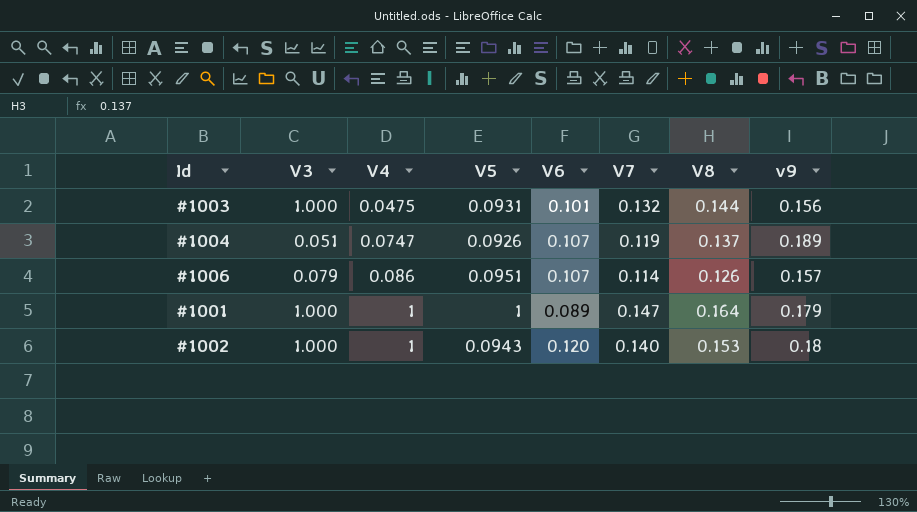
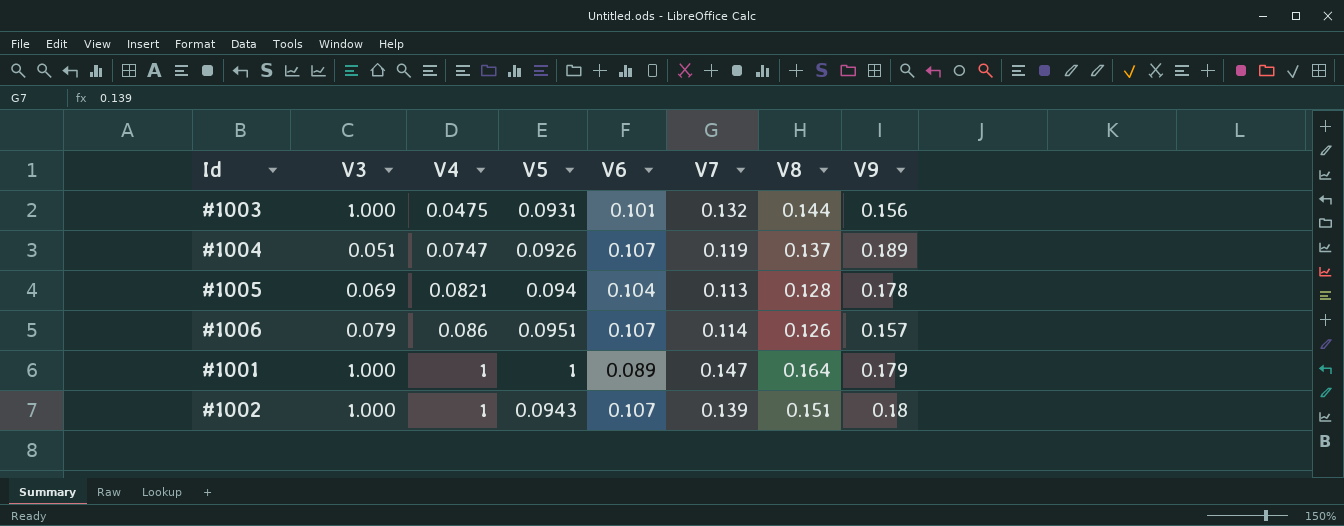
column name: v9 -> V9
row #1005: none -> 0.069 | 0.0821 | 0.094 | 0.104 | 0.113 | 0.128 | 0.178
#1002 | V6: 0.120 -> 0.107
#1002 | V7: 0.140 -> 0.139
#1002 | V8: 0.153 -> 0.151

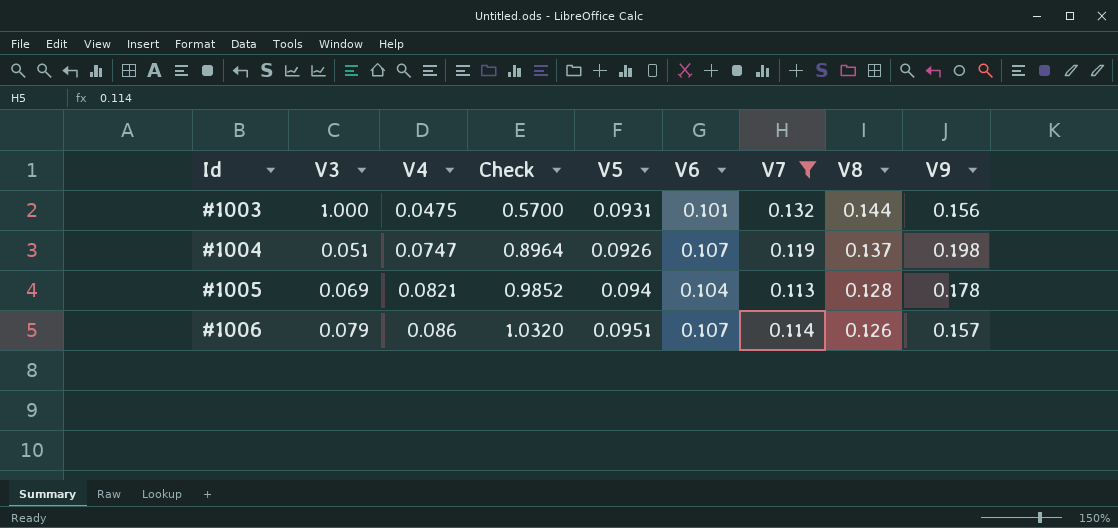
filter: none -> V7 <= 0.132
column Check | formula: none -> [V4] * 12
#1004 | V9: 0.189 -> 0.198

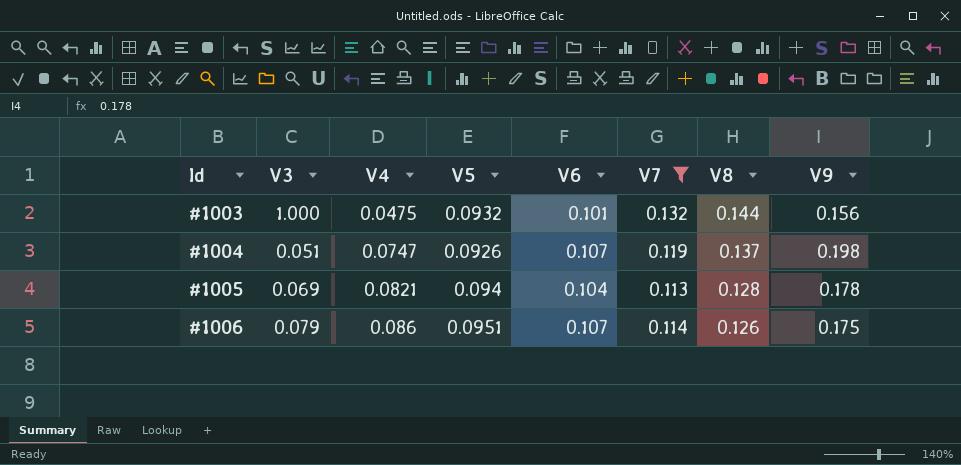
column Check | formula: [V4] * 12 -> none
#1003 | V5: 0.0931 -> 0.0932
#1006 | V9: 0.157 -> 0.175

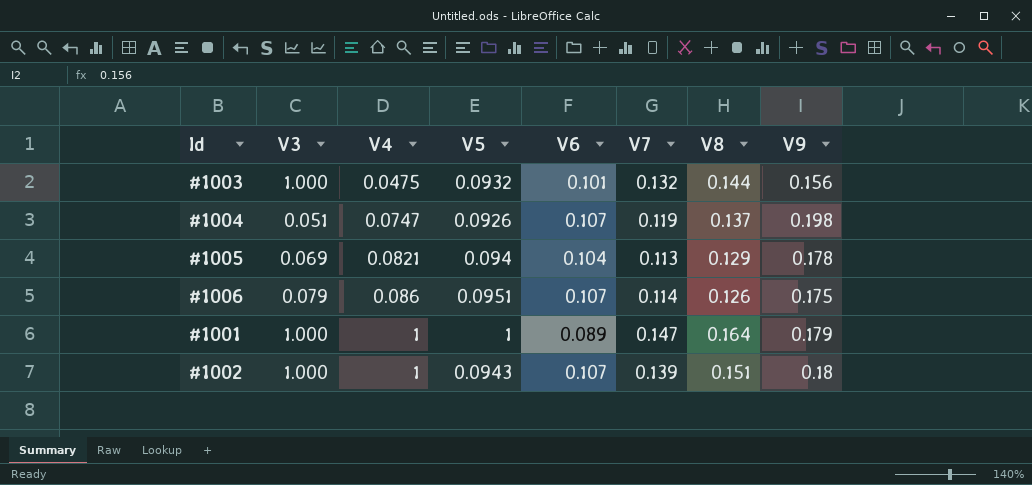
filter: V7 <= 0.132 -> none
#1005 | V8: 0.128 -> 0.129

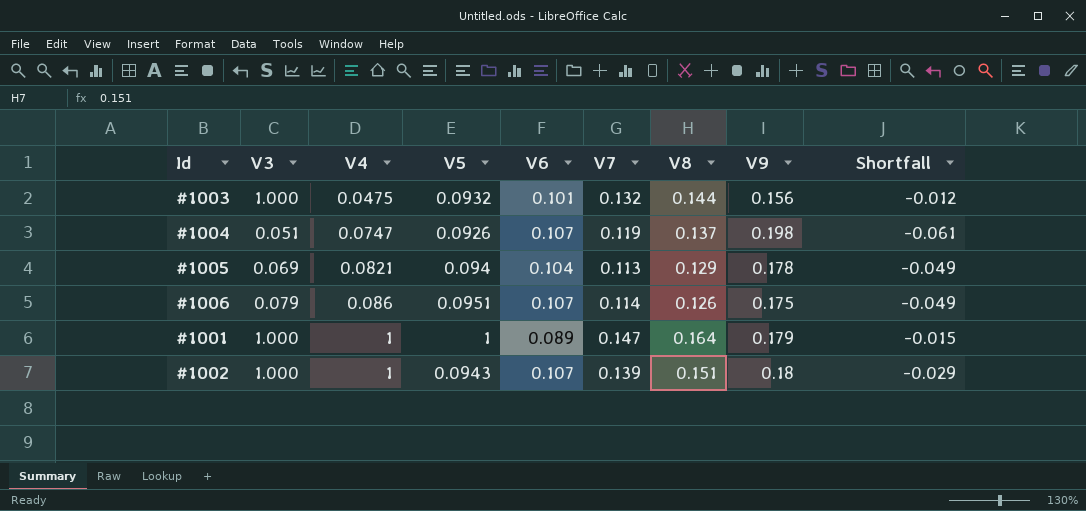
column Shortfall | formula: none -> [V8] - [V9]

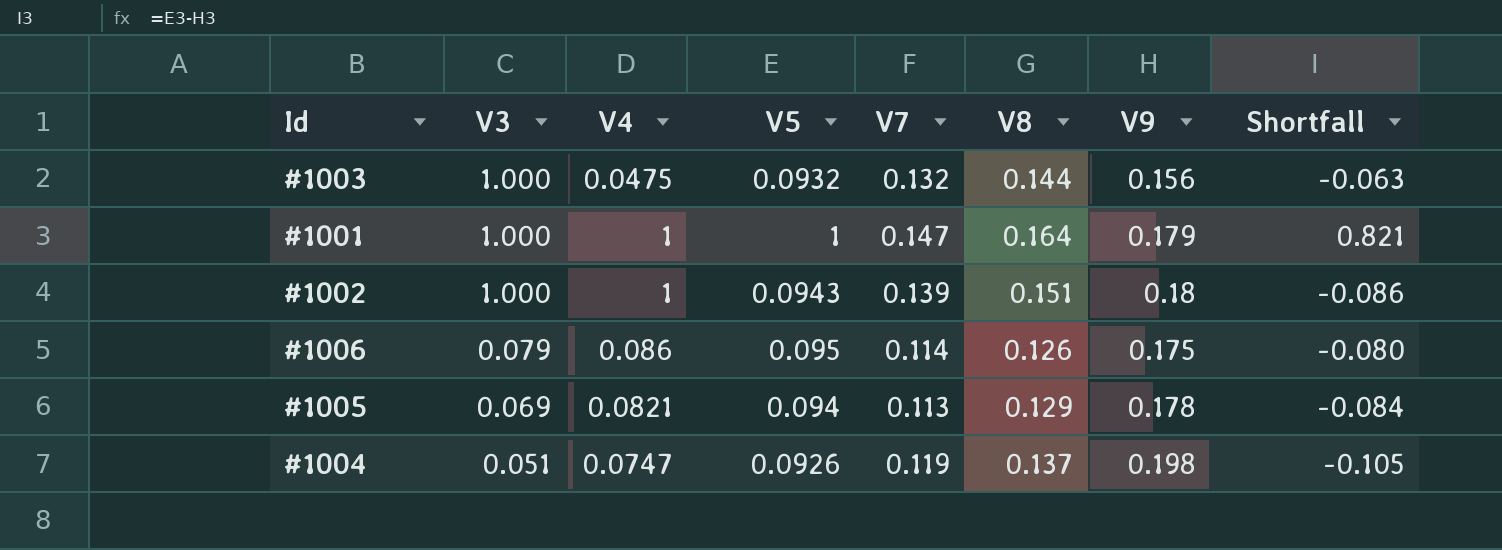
row order: V4 ascending -> V3 descending
column V6 | position: 5 -> none
column Shortfall | formula: [V8] - [V9] -> [V5] - [V9]
#1006 | V5: 0.0951 -> 0.095

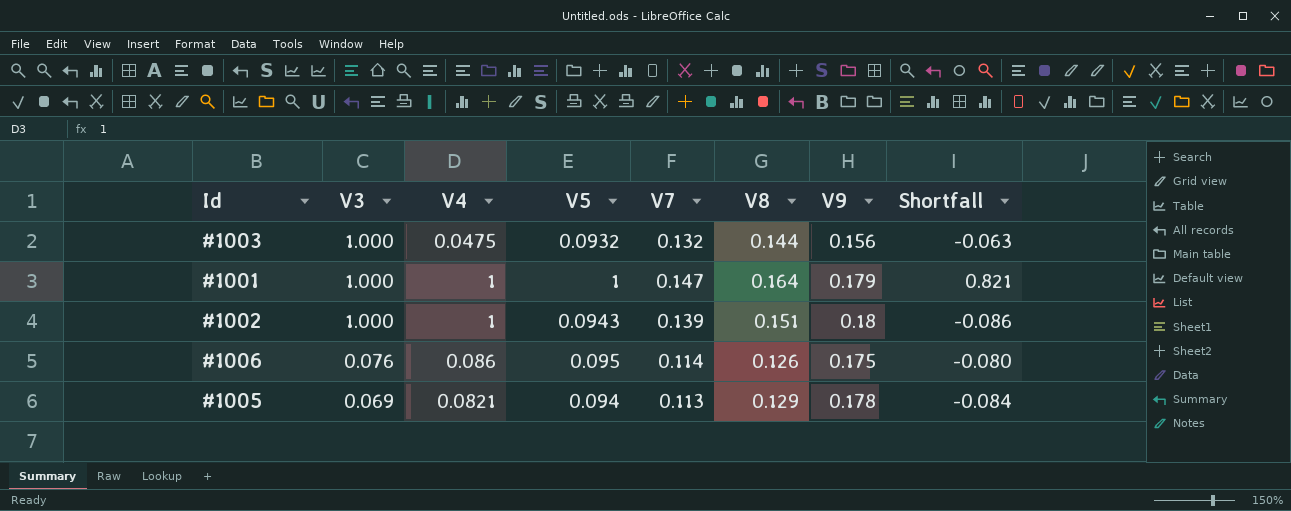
row #1004: 0.051 | 0.0747 | 0.0926 | 0.119 | 0.137 | 0.198 | -0.105 -> none
#1006 | V3: 0.079 -> 0.076

